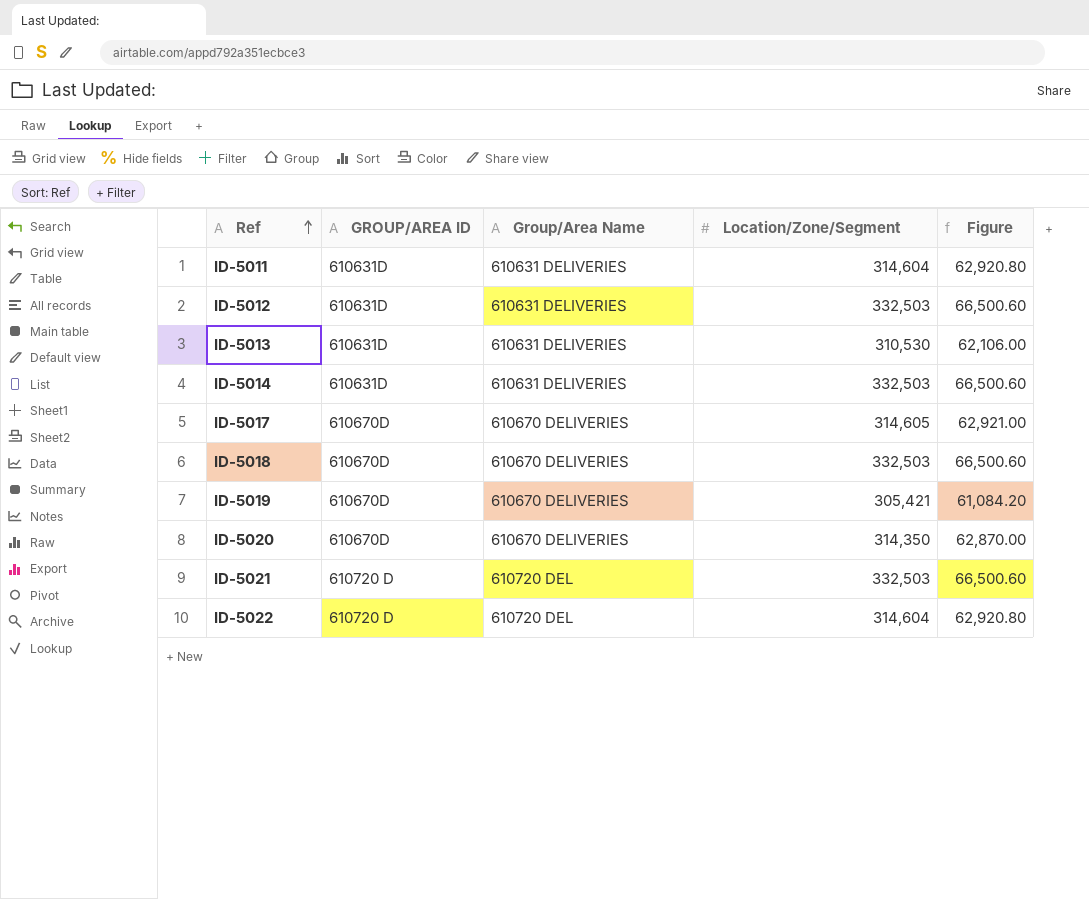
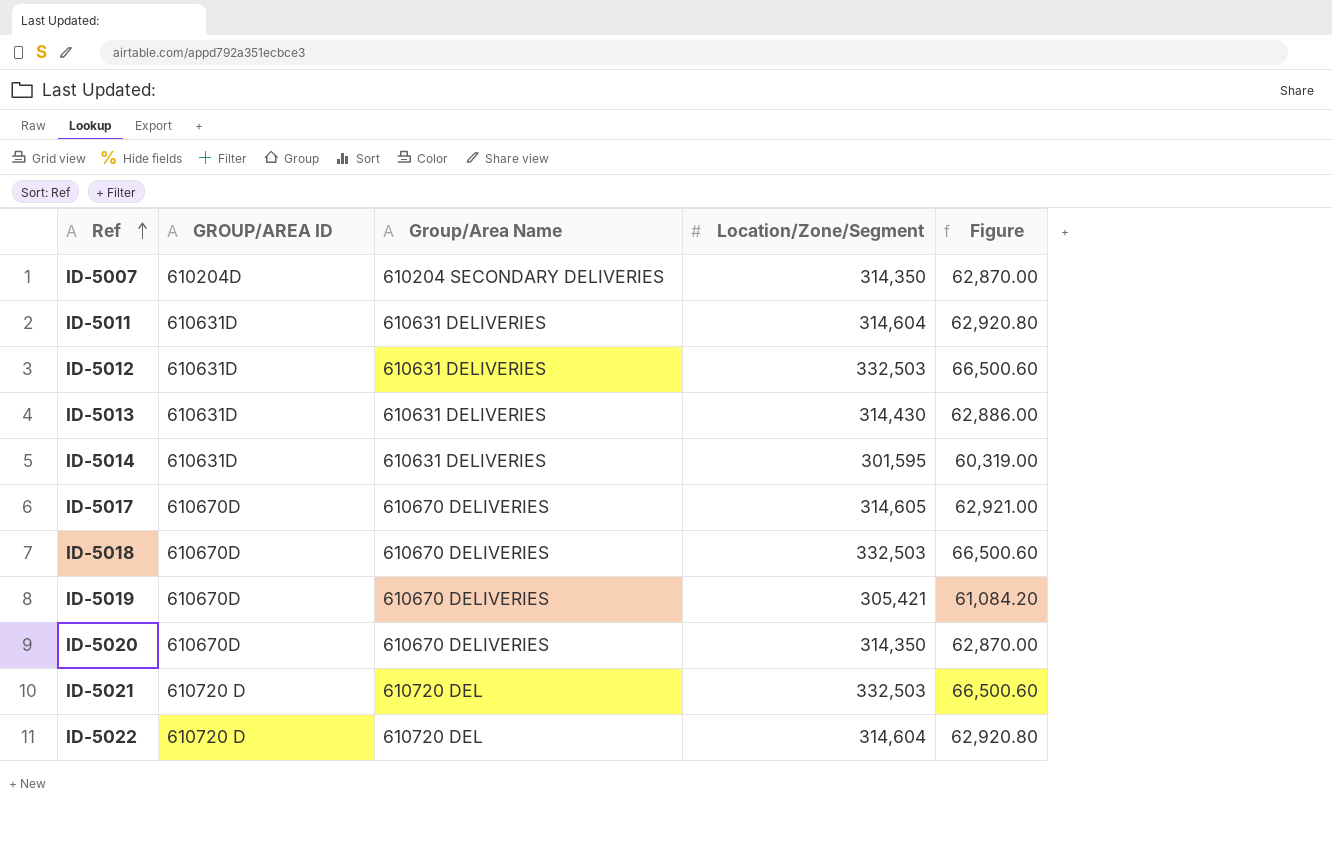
row ID-5007: none -> 610204D | 610204 SECONDARY DELIVERIES | 314,350 | 62,870.00
ID-5013 | Location/Zone/Segment: 310,530 -> 314,430
ID-5013 | Figure: 62,106.00 -> 62,886.00
ID-5014 | Location/Zone/Segment: 332,503 -> 301,595
ID-5014 | Figure: 66,500.60 -> 60,319.00

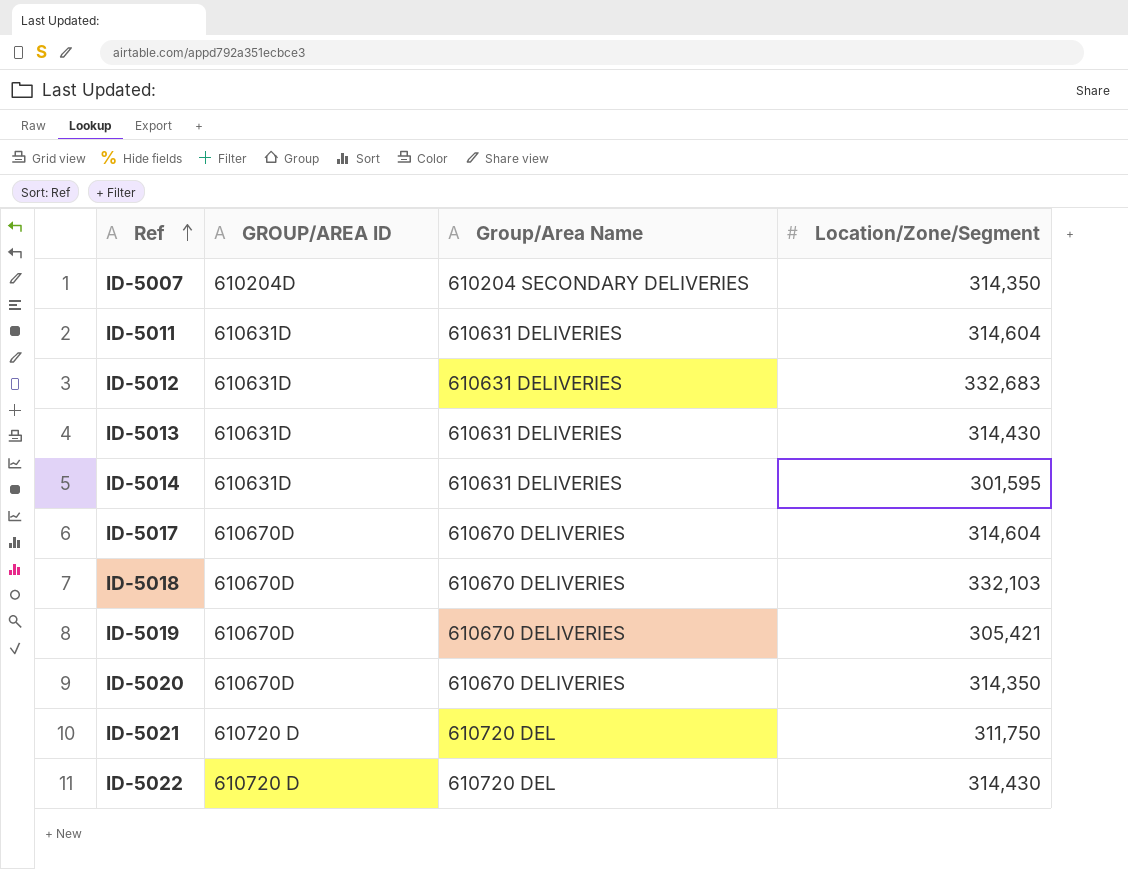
column Figure | formula: [Location/Zone/Segment] * 0.2 -> none
ID-5012 | Location/Zone/Segment: 332,503 -> 332,683
ID-5017 | Location/Zone/Segment: 314,605 -> 314,604
ID-5018 | Location/Zone/Segment: 332,503 -> 332,103
ID-5021 | Location/Zone/Segment: 332,503 -> 311,750
ID-5022 | Location/Zone/Segment: 314,604 -> 314,430

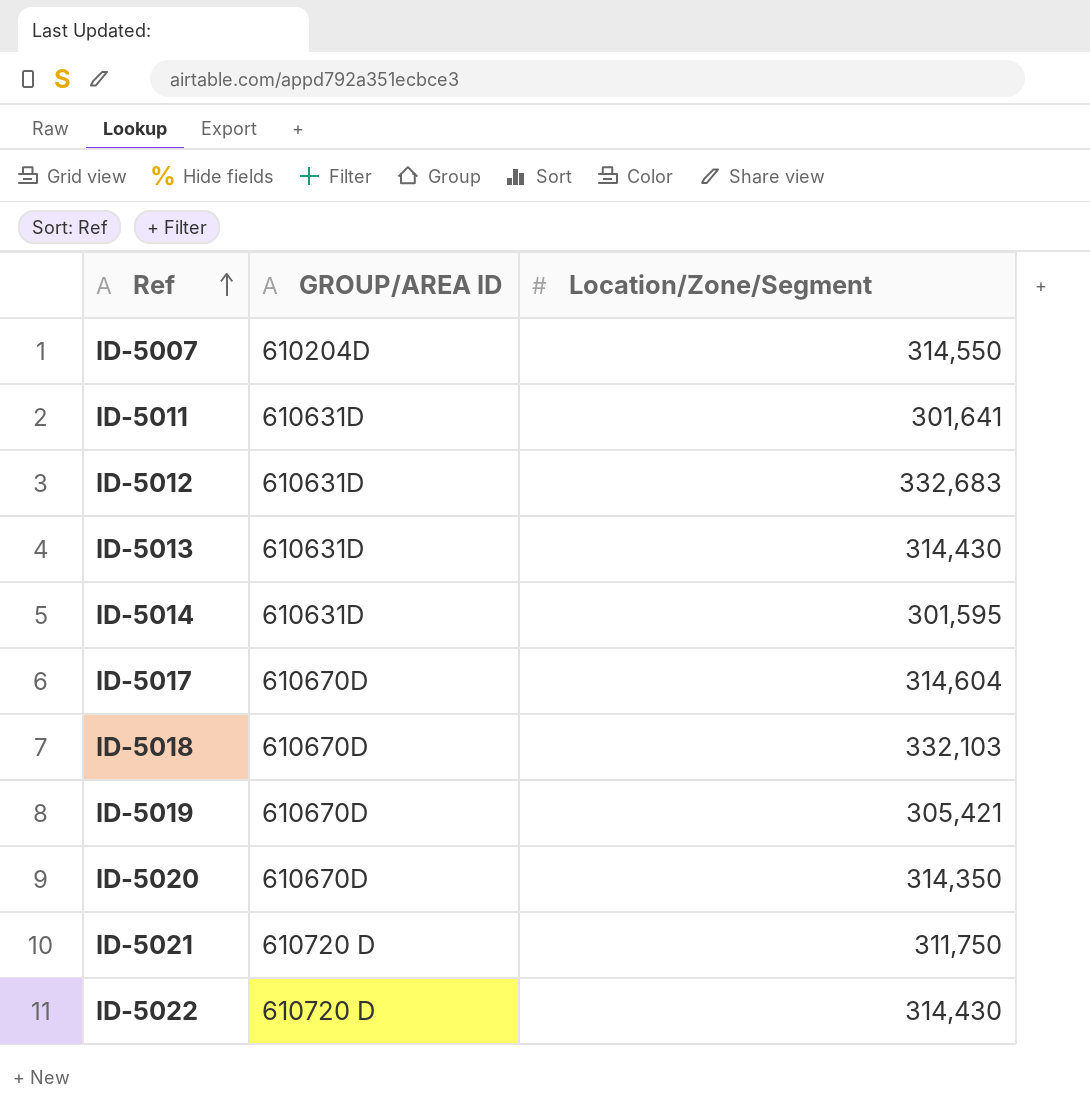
column Group/Area Name | position: 3 -> none
ID-5007 | Location/Zone/Segment: 314,350 -> 314,550
ID-5011 | Location/Zone/Segment: 314,604 -> 301,641

